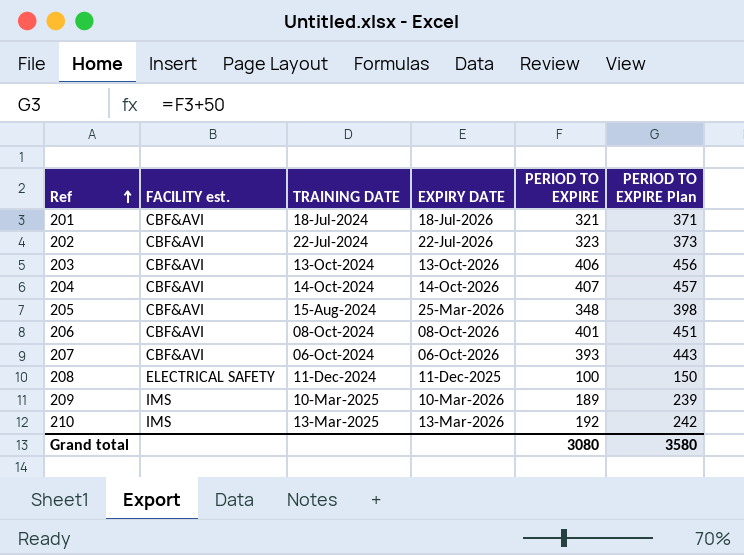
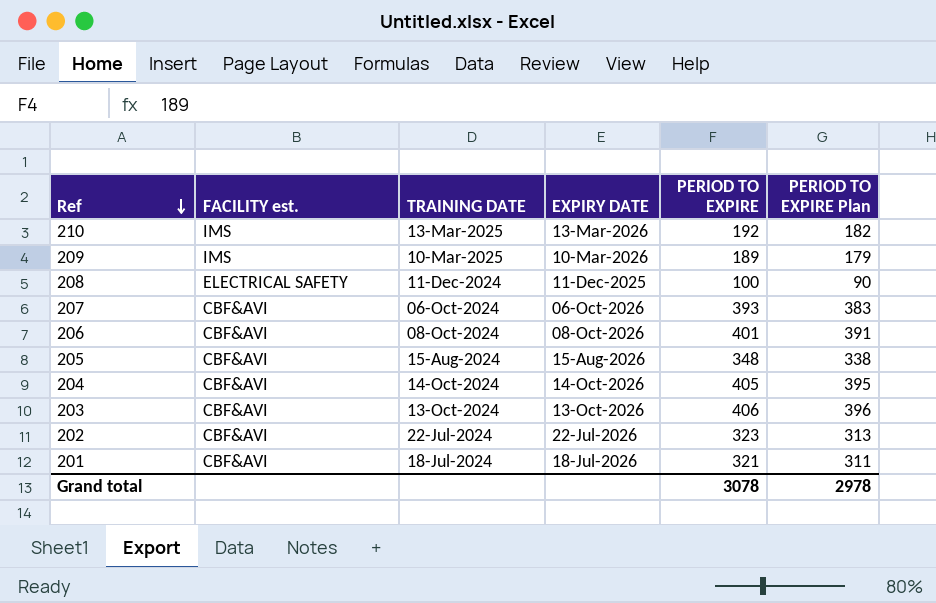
row order: Ref ascending -> Ref descending
column PERIOD TO EXPIRE Plan | formula: [PERIOD TO EXPIRE] + 50 -> [PERIOD TO EXPIRE] - 10
205 | EXPIRY DATE: 25-Mar-2026 -> 15-Aug-2026
204 | PERIOD TO EXPIRE: 407 -> 405
Grand total | PERIOD TO EXPIRE: 3080 -> 3078
Grand total | PERIOD TO EXPIRE Plan: 3580 -> 2978

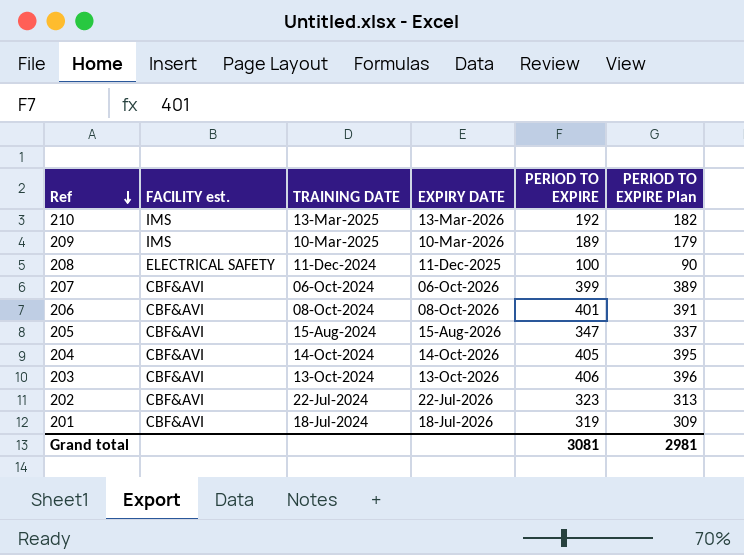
207 | PERIOD TO EXPIRE: 393 -> 399
207 | PERIOD TO EXPIRE Plan: 383 -> 389
205 | PERIOD TO EXPIRE: 348 -> 347
205 | PERIOD TO EXPIRE Plan: 338 -> 337
201 | PERIOD TO EXPIRE: 321 -> 319
201 | PERIOD TO EXPIRE Plan: 311 -> 309
Grand total | PERIOD TO EXPIRE: 3078 -> 3081
Grand total | PERIOD TO EXPIRE Plan: 2978 -> 2981

